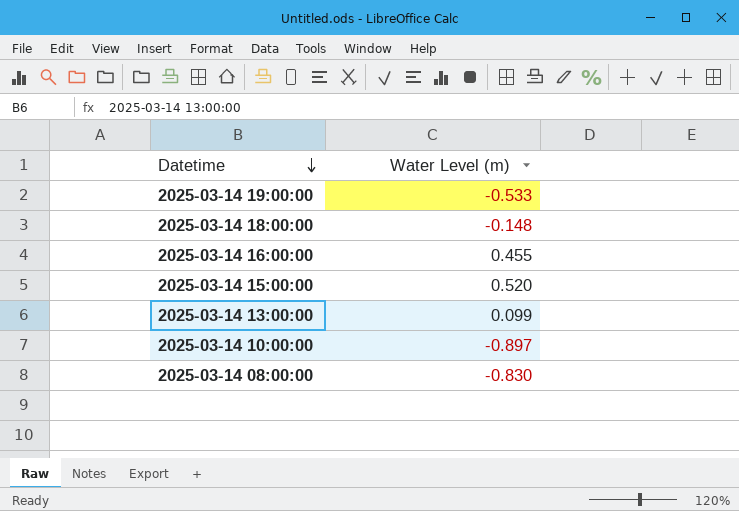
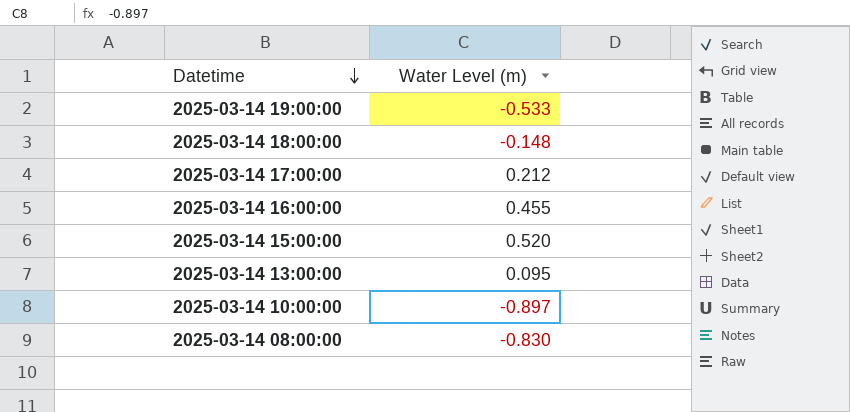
row 2025-03-14 17:00:00: none -> 0.212
2025-03-14 13:00:00 | Water Level (m): 0.099 -> 0.095

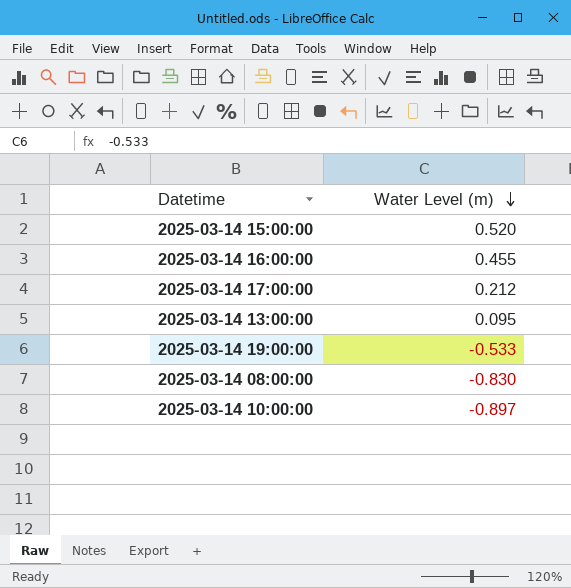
row order: Datetime descending -> Water Level (m) descending
row 2025-03-14 18:00:00: -0.148 -> none

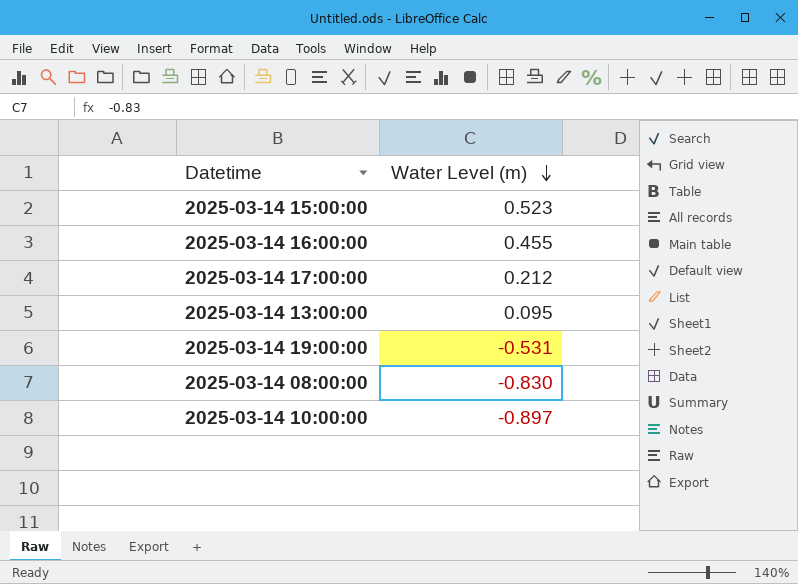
2025-03-14 15:00:00 | Water Level (m): 0.520 -> 0.523
2025-03-14 19:00:00 | Water Level (m): -0.533 -> -0.531

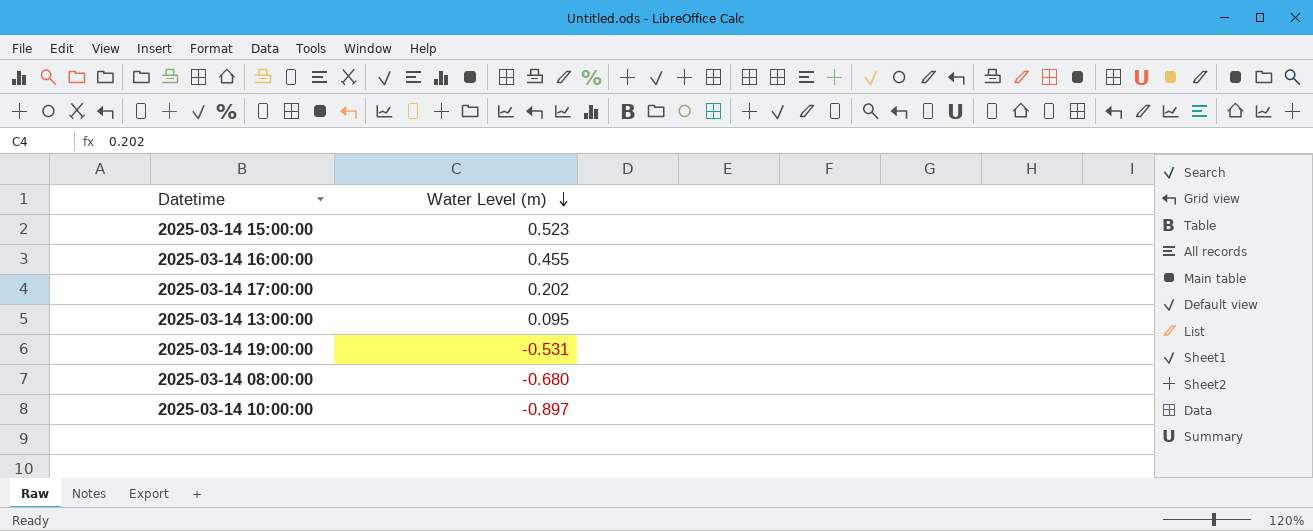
2025-03-14 17:00:00 | Water Level (m): 0.212 -> 0.202
2025-03-14 08:00:00 | Water Level (m): -0.830 -> -0.680

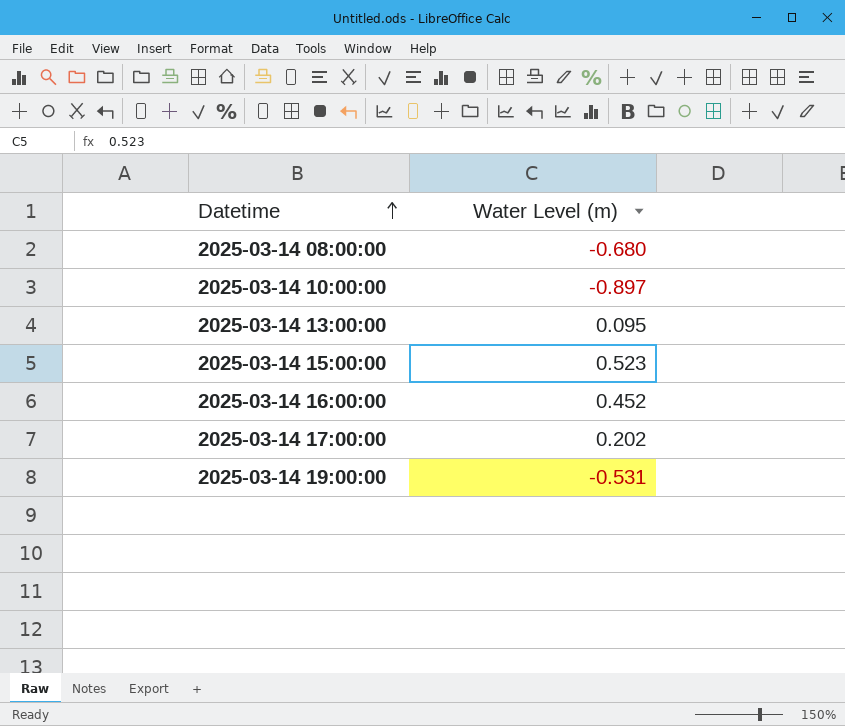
row order: Water Level (m) descending -> Datetime ascending
2025-03-14 16:00:00 | Water Level (m): 0.455 -> 0.452

